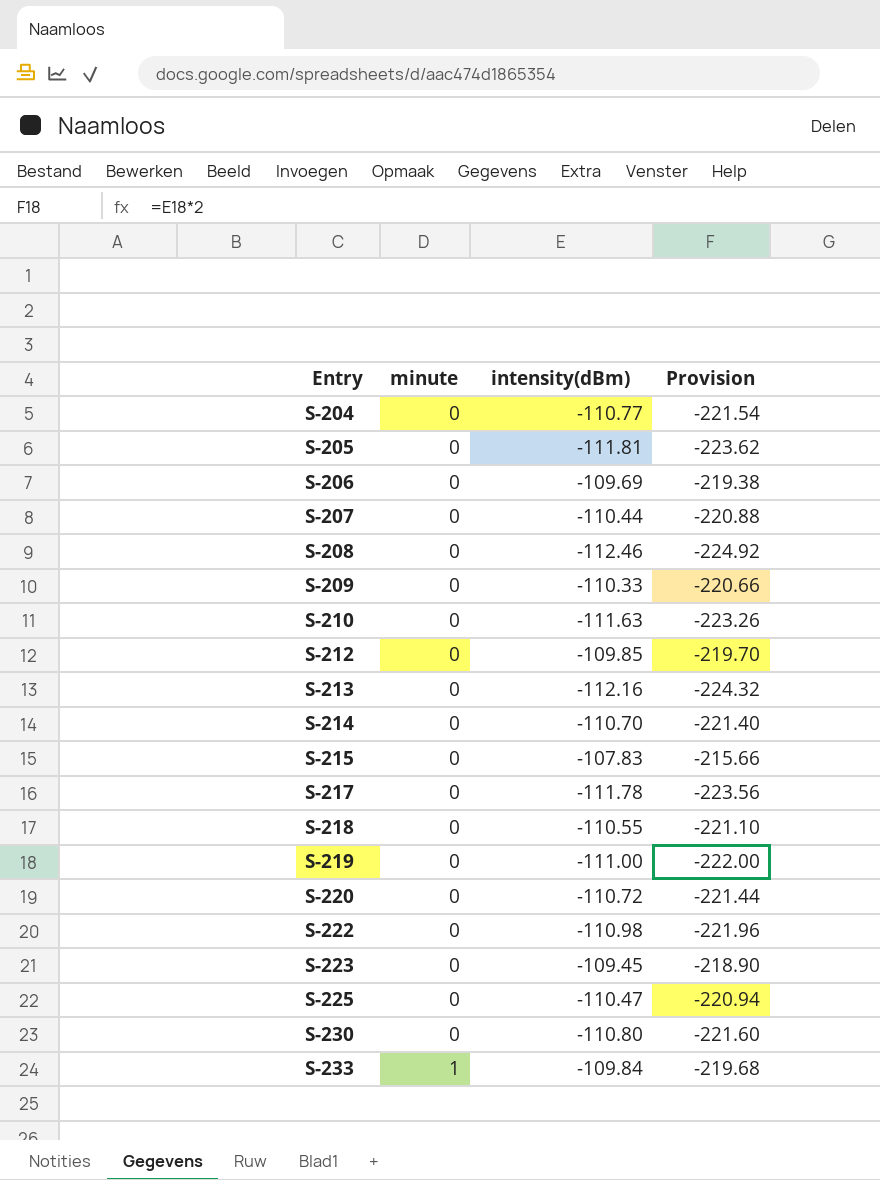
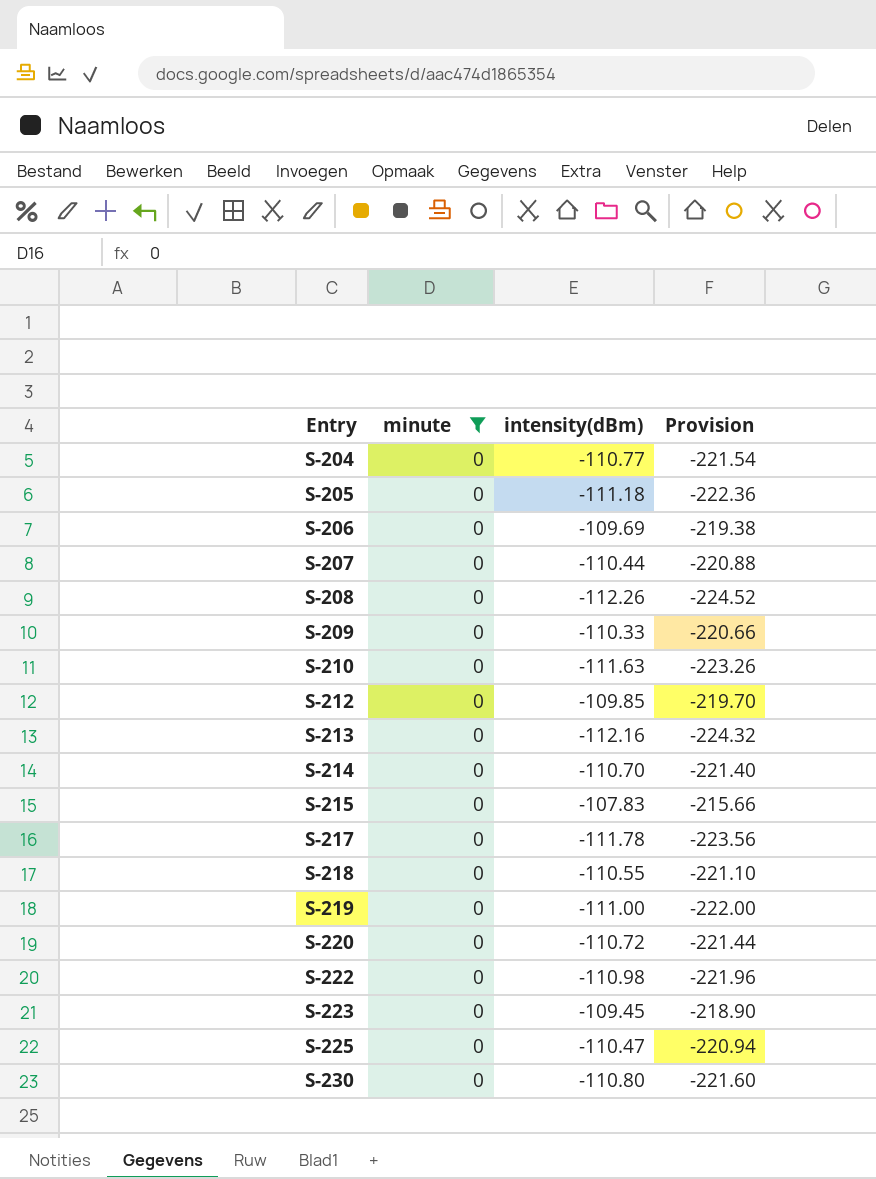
filter: none -> minute = 0
S-205 | intensity(dBm): -111.81 -> -111.18
S-205 | Provision: -223.62 -> -222.36
S-208 | intensity(dBm): -112.46 -> -112.26
S-208 | Provision: -224.92 -> -224.52

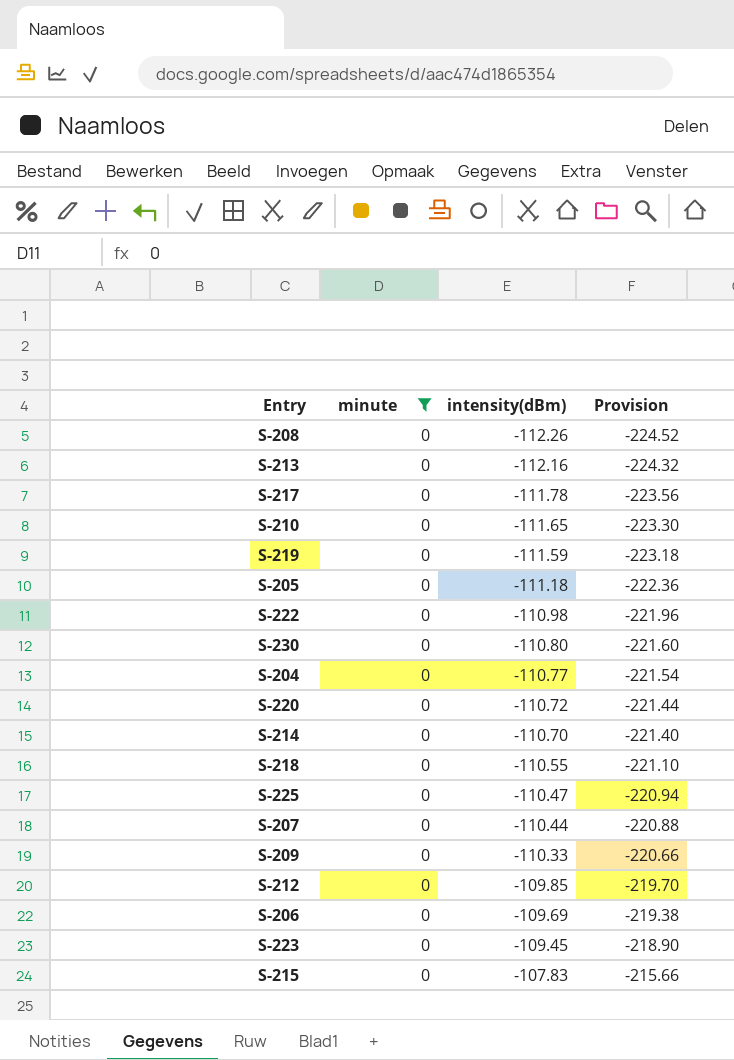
row order: Entry ascending -> intensity(dBm) ascending
S-210 | intensity(dBm): -111.63 -> -111.65
S-210 | Provision: -223.26 -> -223.30
S-219 | intensity(dBm): -111.00 -> -111.59
S-219 | Provision: -222.00 -> -223.18

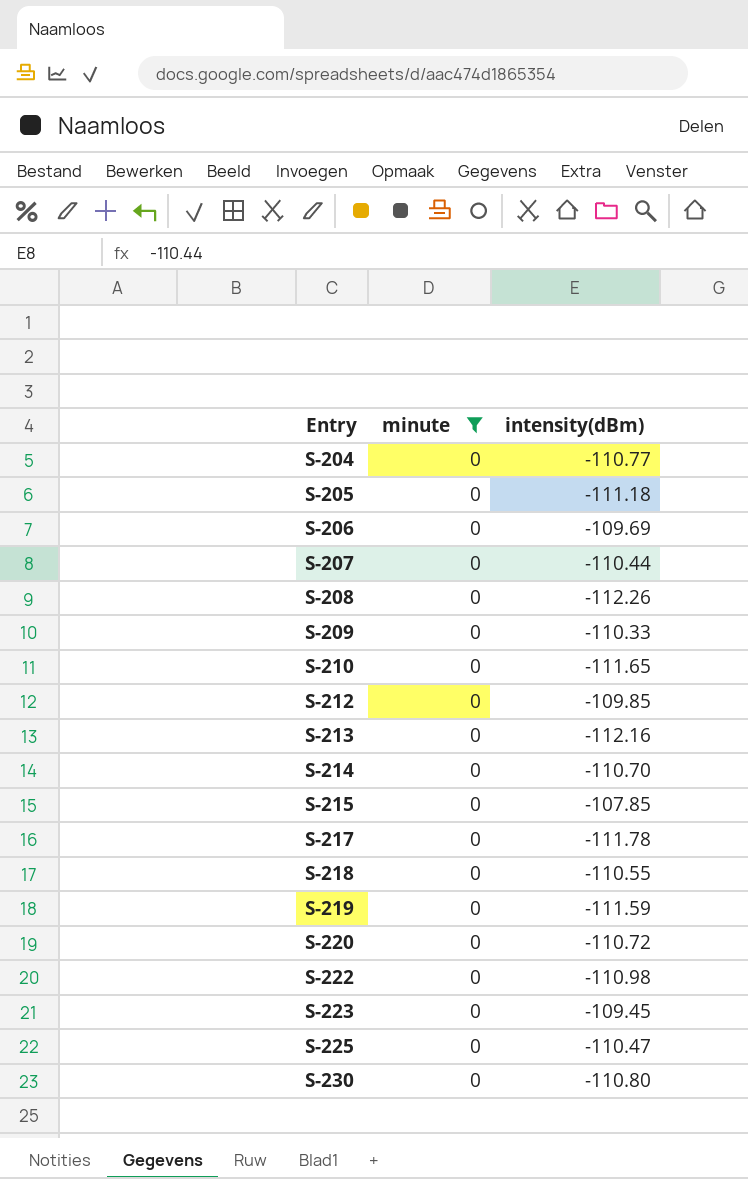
row order: intensity(dBm) ascending -> Entry ascending
column Provision | formula: [intensity(dBm)] * 2 -> none
S-215 | intensity(dBm): -107.83 -> -107.85

